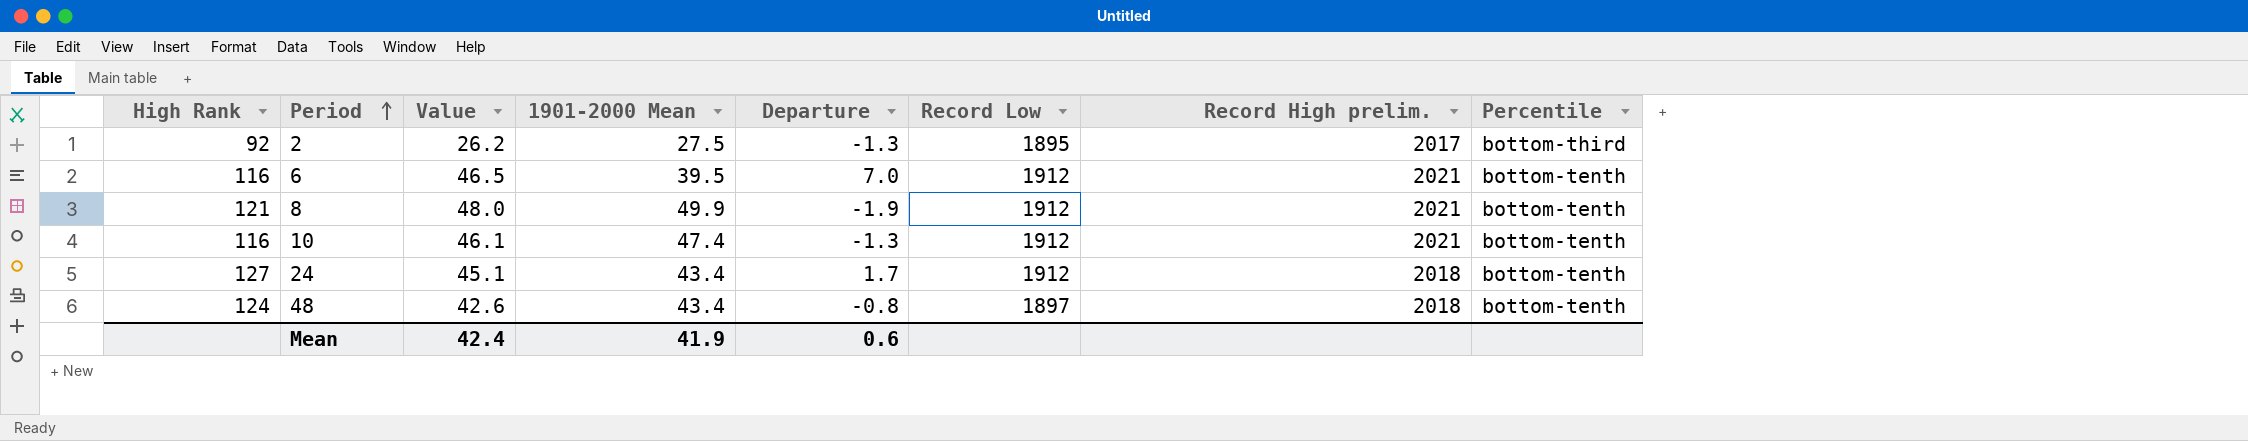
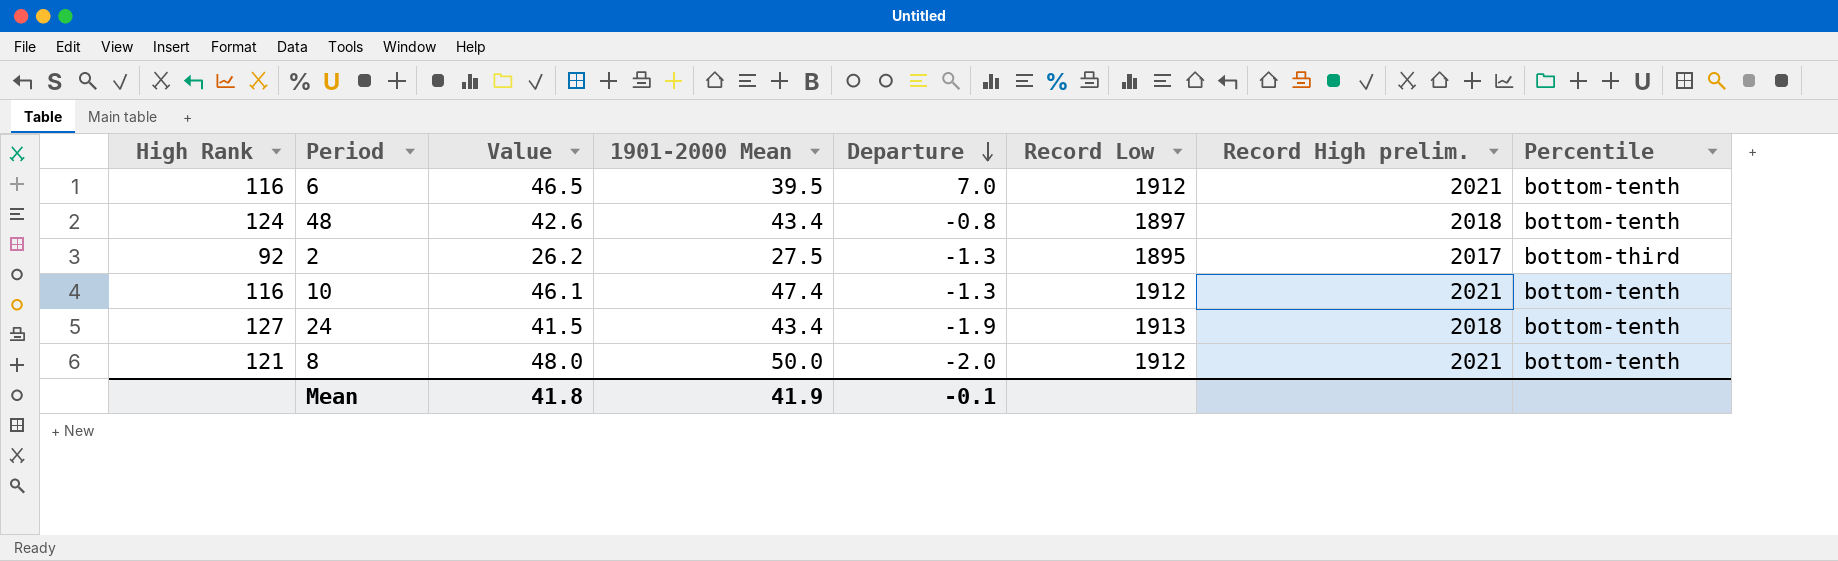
row order: Period ascending -> Departure descending
24 | Value: 45.1 -> 41.5
24 | Departure: 1.7 -> -1.9
24 | Record Low: 1912 -> 1913
8 | 1901-2000 Mean: 49.9 -> 50.0
8 | Departure: -1.9 -> -2.0
Mean | Value: 42.4 -> 41.8
Mean | Departure: 0.6 -> -0.1

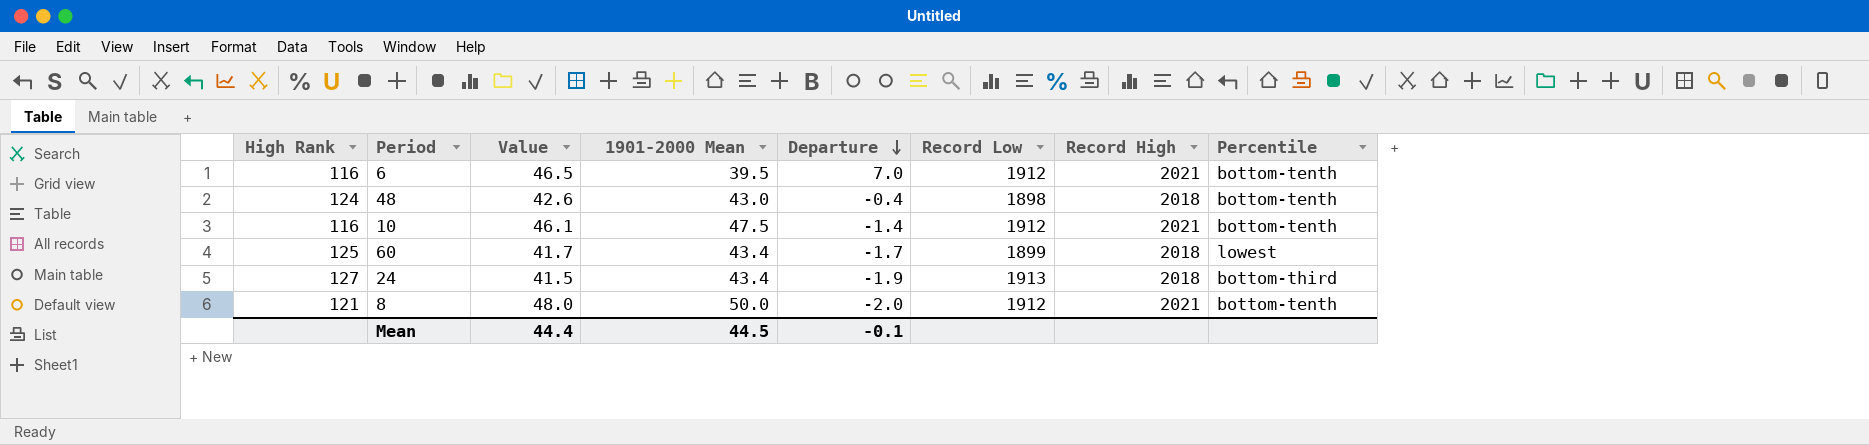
column name: Record High prelim. -> Record High
row 2: 92 | 26.2 | 27.5 | -1.3 | 1895 | 2017 | bottom-third -> none
48 | 1901-2000 Mean: 43.4 -> 43.0
48 | Departure: -0.8 -> -0.4
48 | Record Low: 1897 -> 1898
10 | 1901-2000 Mean: 47.4 -> 47.5
10 | Departure: -1.3 -> -1.4
row 60: none -> 125 | 41.7 | 43.4 | -1.7 | 1899 | 2018 | lowest
24 | Percentile: bottom-tenth -> bottom-third
Mean | Value: 41.8 -> 44.4
Mean | 1901-2000 Mean: 41.9 -> 44.5

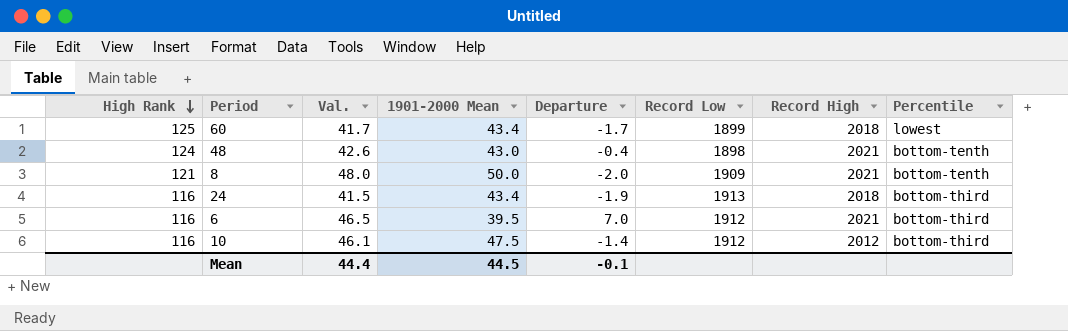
row order: Departure descending -> High Rank descending
column name: Value -> Val.
48 | Record High: 2018 -> 2021
8 | Record Low: 1912 -> 1909
24 | High Rank: 127 -> 116
6 | Percentile: bottom-tenth -> bottom-third
10 | Record High: 2021 -> 2012
10 | Percentile: bottom-tenth -> bottom-third

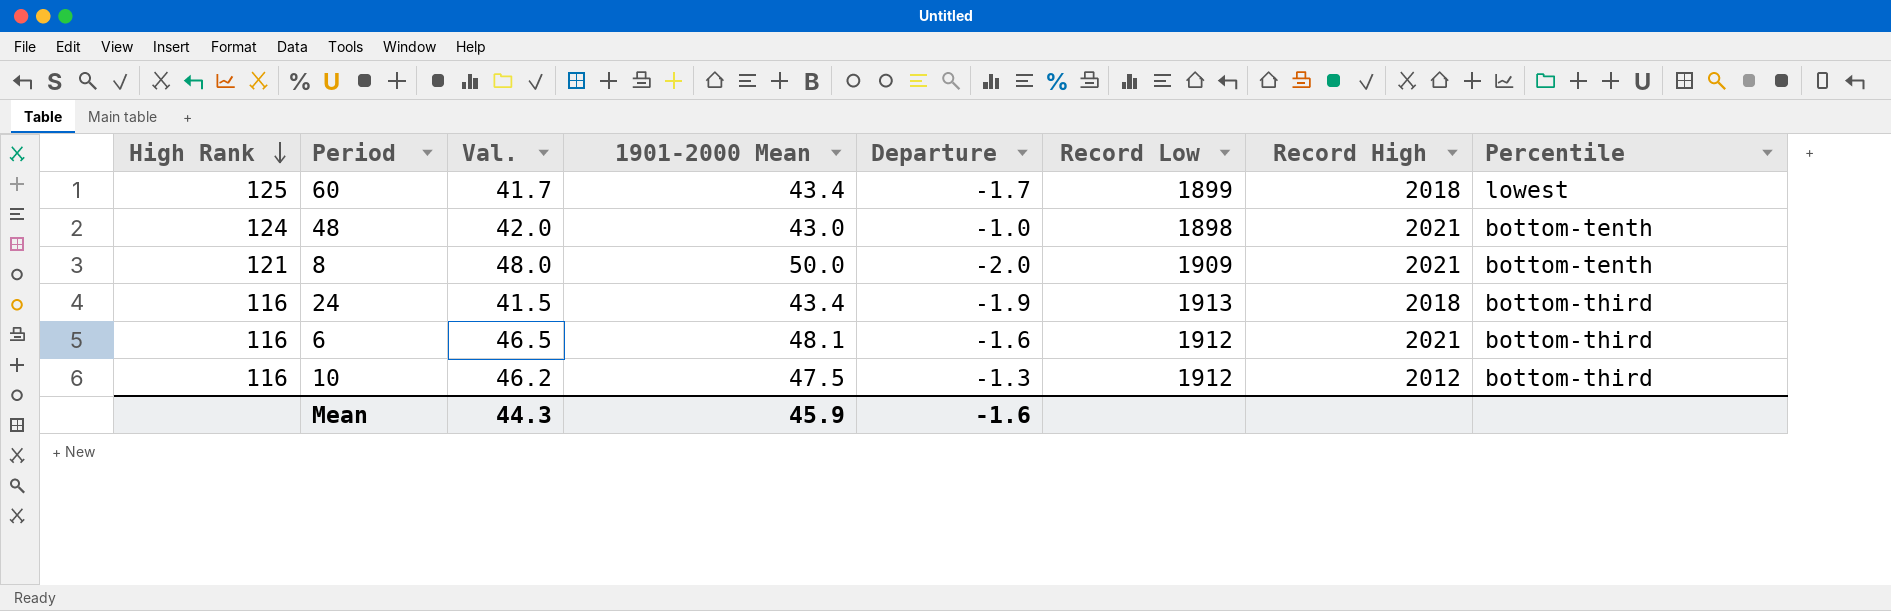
48 | Val.: 42.6 -> 42.0
48 | Departure: -0.4 -> -1.0
6 | 1901-2000 Mean: 39.5 -> 48.1
6 | Departure: 7.0 -> -1.6
10 | Val.: 46.1 -> 46.2
10 | Departure: -1.4 -> -1.3
Mean | Val.: 44.4 -> 44.3
Mean | 1901-2000 Mean: 44.5 -> 45.9
Mean | Departure: -0.1 -> -1.6

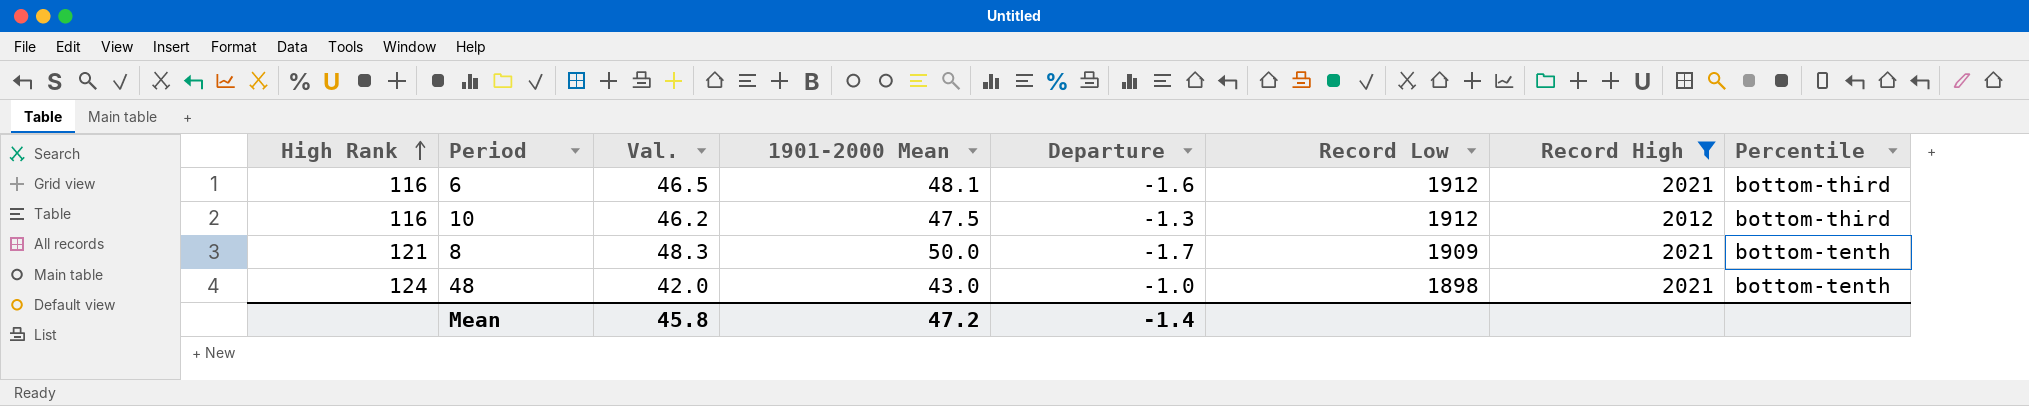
filter: none -> Record High != 2018
row order: High Rank descending -> High Rank ascending
8 | Val.: 48.0 -> 48.3
8 | Departure: -2.0 -> -1.7
Mean | Val.: 44.3 -> 45.8
Mean | 1901-2000 Mean: 45.9 -> 47.2
Mean | Departure: -1.6 -> -1.4

